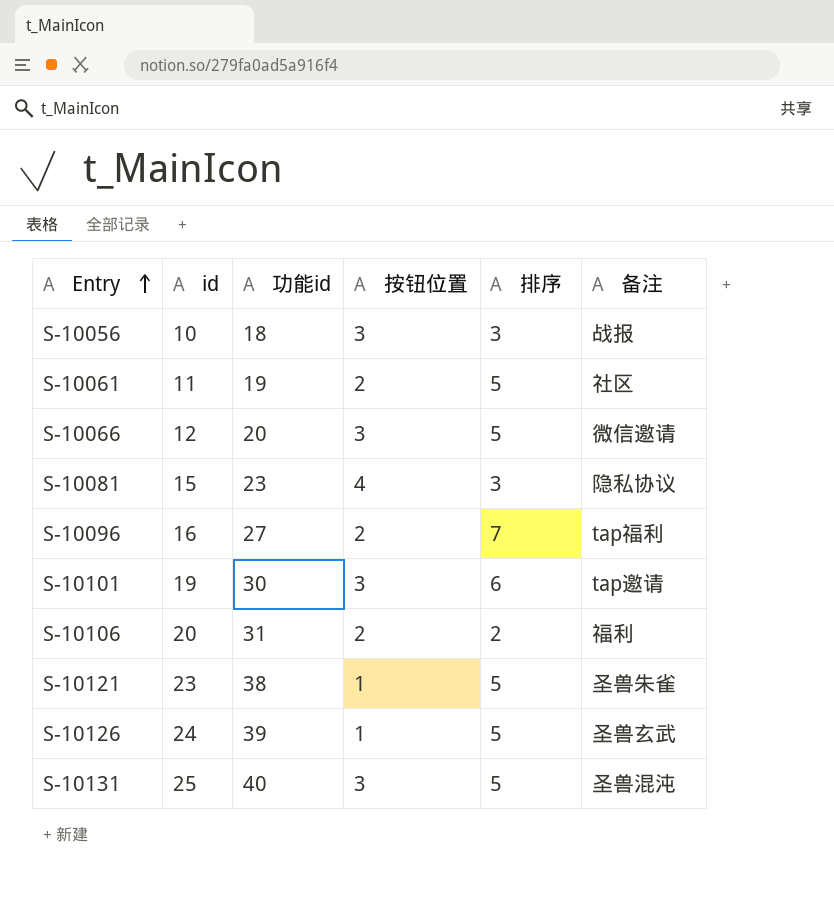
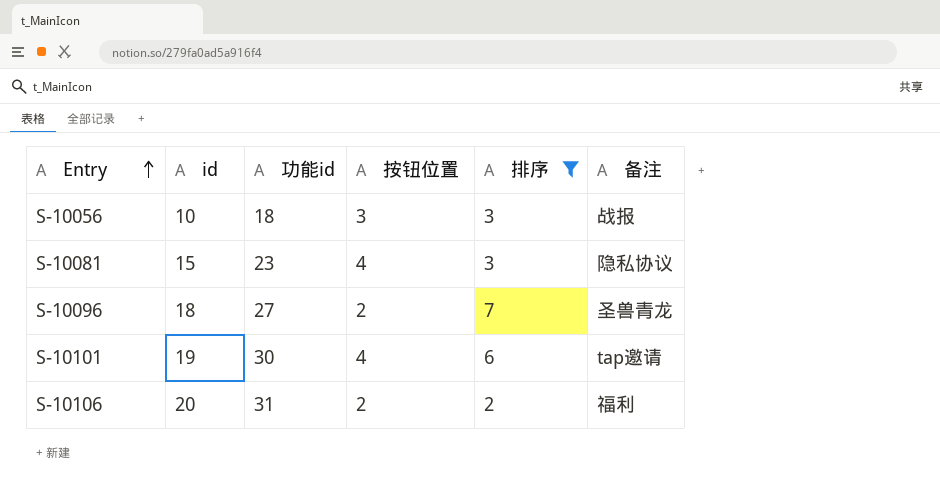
filter: none -> 排序 != 5
S-10096 | id: 16 -> 18
S-10096 | 备注: tap福利 -> 圣兽青龙
S-10101 | 按钮位置: 3 -> 4

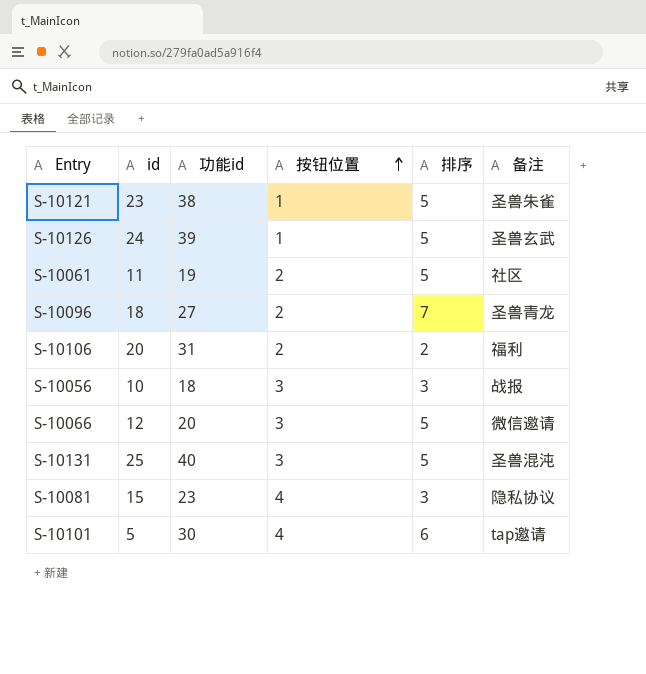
filter: 排序 != 5 -> none
row order: Entry ascending -> 按钮位置 ascending
S-10101 | id: 19 -> 5

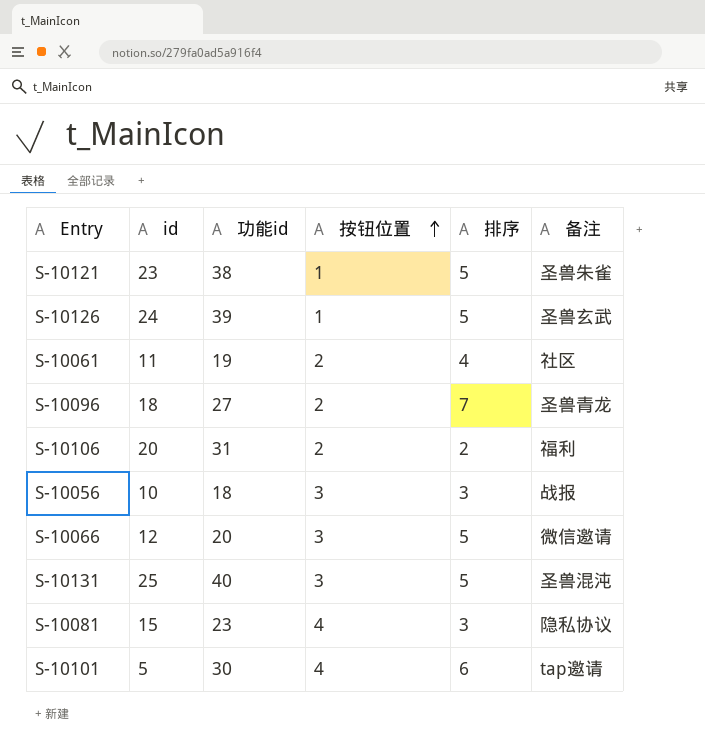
S-10061 | 排序: 5 -> 4

